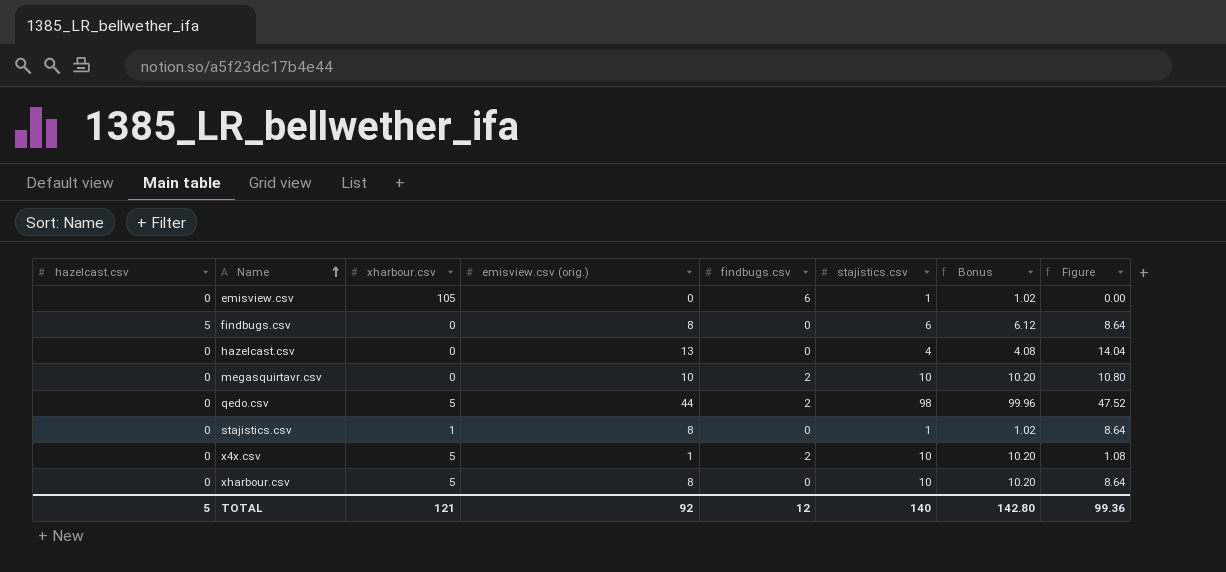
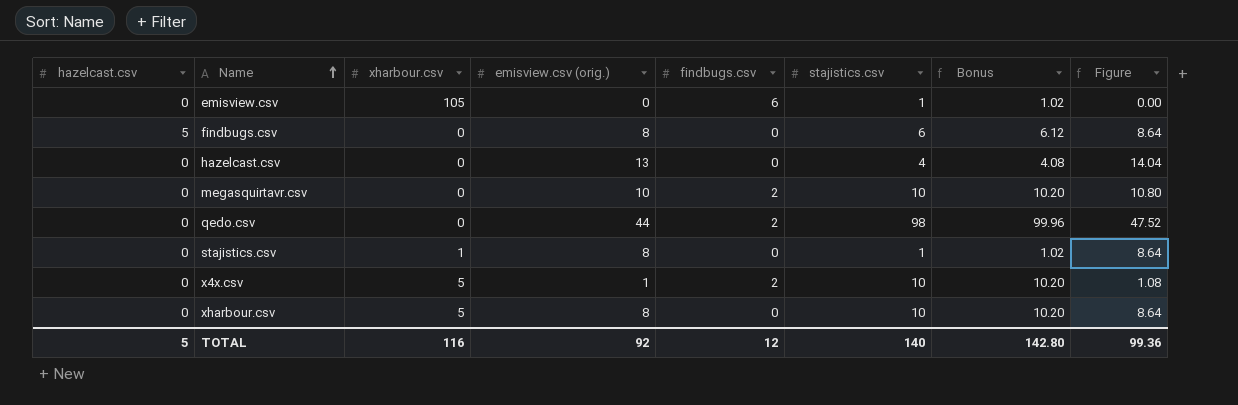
qedo.csv | xharbour.csv: 5 -> 0
TOTAL | xharbour.csv: 121 -> 116

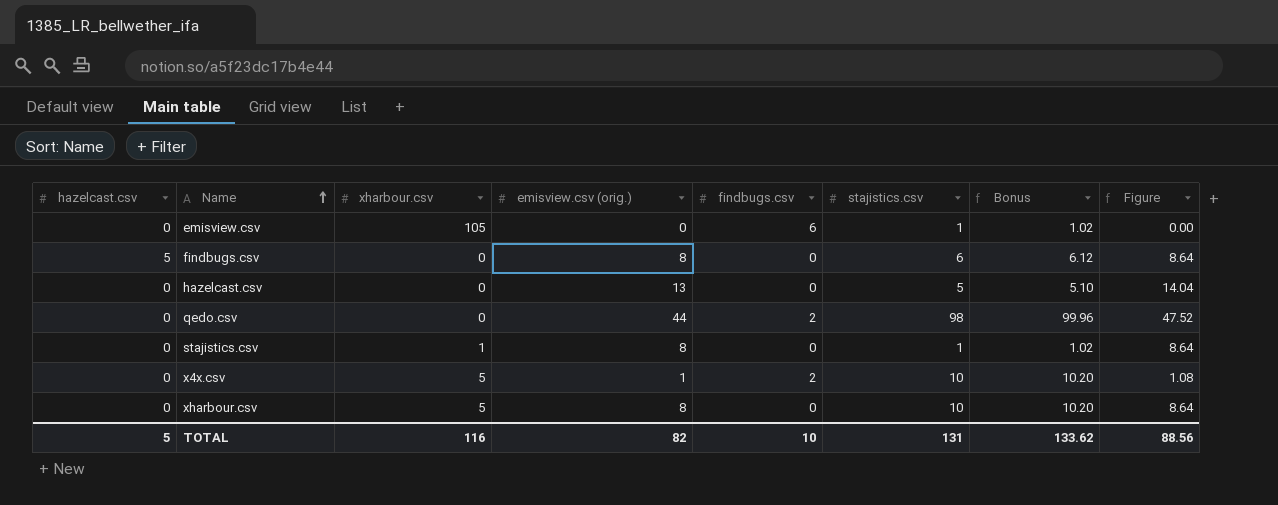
row megasquirtavr.csv: 0 | 0 | 10 | 2 | 10 | 10.20 | 10.80 -> none
hazelcast.csv | stajistics.csv: 4 -> 5
hazelcast.csv | Bonus: 4.08 -> 5.10
TOTAL | emisview.csv (orig.): 92 -> 82
TOTAL | findbugs.csv: 12 -> 10
TOTAL | stajistics.csv: 140 -> 131
TOTAL | Bonus: 142.80 -> 133.62
TOTAL | Figure: 99.36 -> 88.56

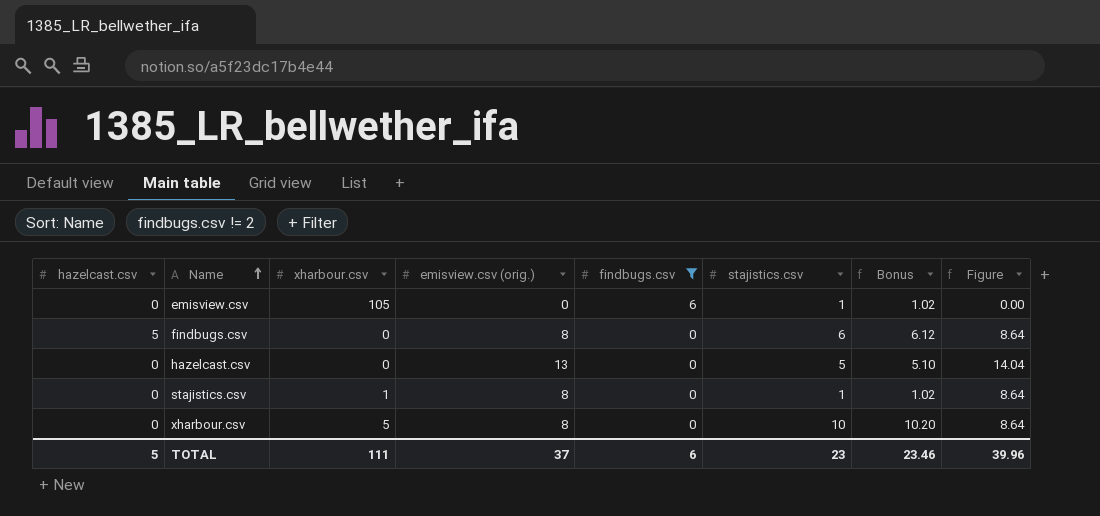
filter: none -> findbugs.csv != 2
TOTAL | xharbour.csv: 116 -> 111
TOTAL | emisview.csv (orig.): 82 -> 37
TOTAL | findbugs.csv: 10 -> 6
TOTAL | stajistics.csv: 131 -> 23
TOTAL | Bonus: 133.62 -> 23.46
TOTAL | Figure: 88.56 -> 39.96

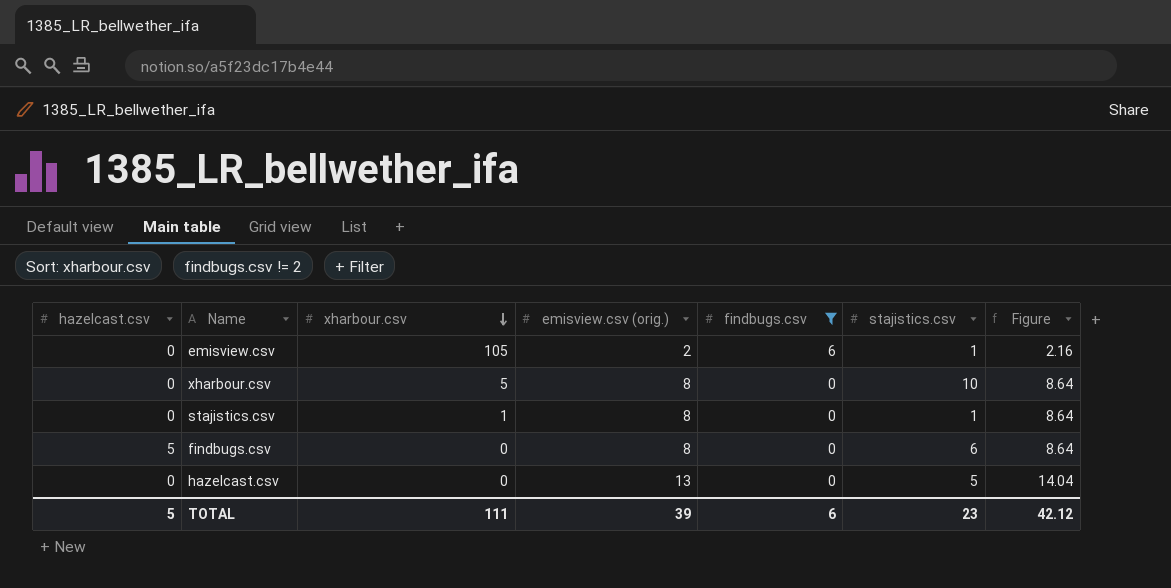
row order: Name ascending -> xharbour.csv descending
column Bonus | formula: [stajistics.csv] * 1.02 -> none
emisview.csv | emisview.csv (orig.): 0 -> 2
emisview.csv | Figure: 0.00 -> 2.16
TOTAL | emisview.csv (orig.): 37 -> 39
TOTAL | Figure: 39.96 -> 42.12

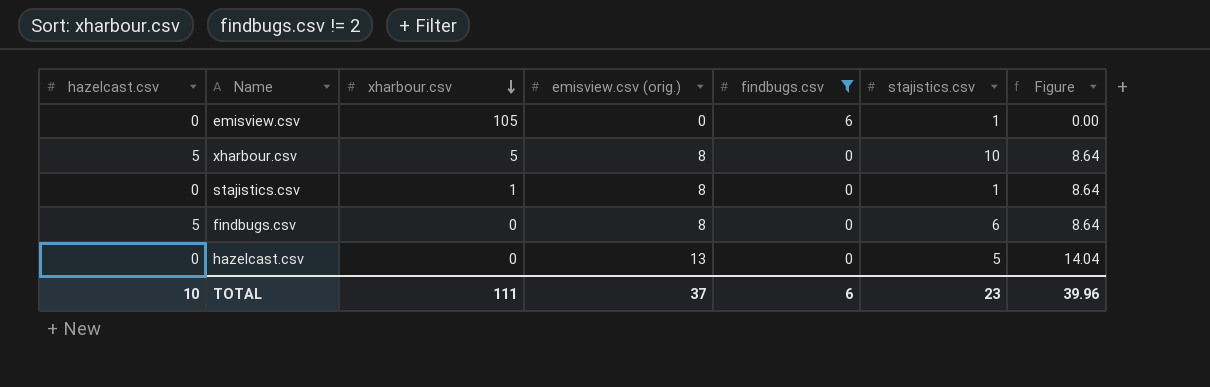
emisview.csv | emisview.csv (orig.): 2 -> 0
emisview.csv | Figure: 2.16 -> 0.00
xharbour.csv | hazelcast.csv: 0 -> 5
TOTAL | hazelcast.csv: 5 -> 10
TOTAL | emisview.csv (orig.): 39 -> 37
TOTAL | Figure: 42.12 -> 39.96

